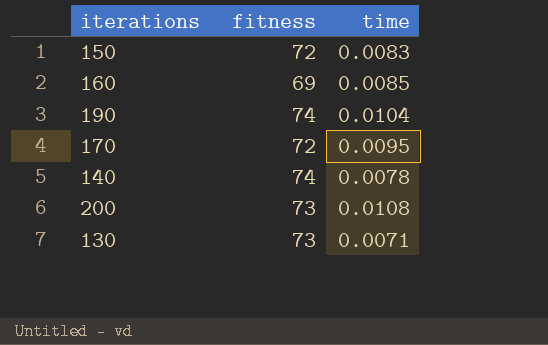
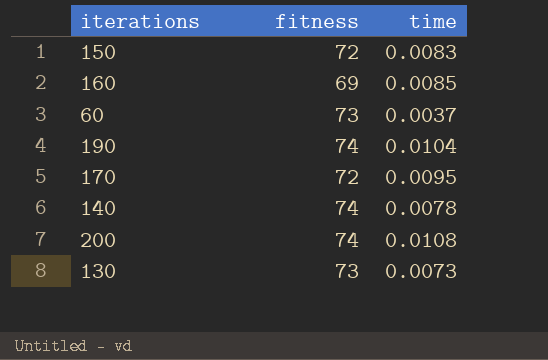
row 60: none -> 73 | 0.0037
200 | fitness: 73 -> 74
130 | time: 0.0071 -> 0.0073

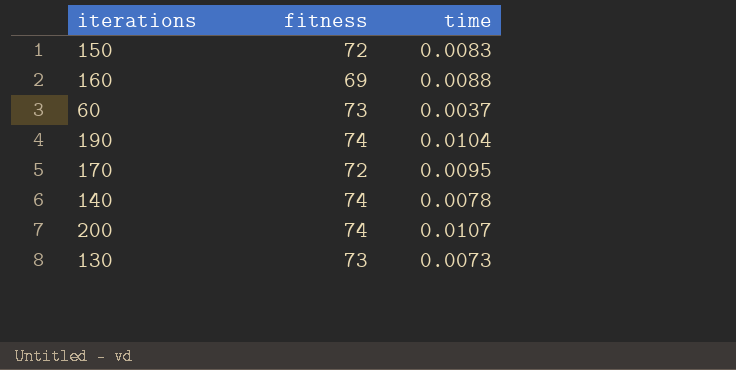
160 | time: 0.0085 -> 0.0088
200 | time: 0.0108 -> 0.0107

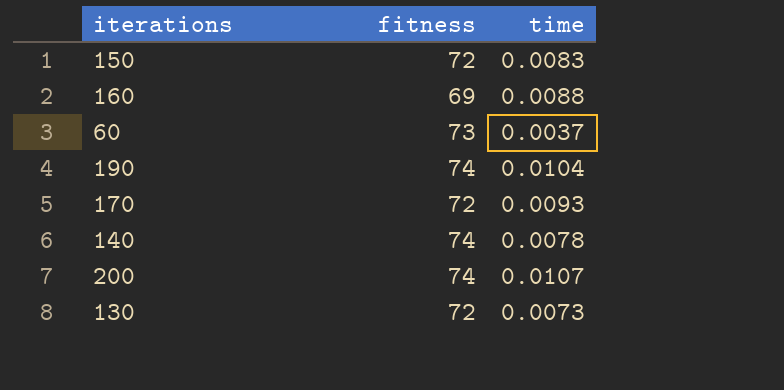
170 | time: 0.0095 -> 0.0093
130 | fitness: 73 -> 72

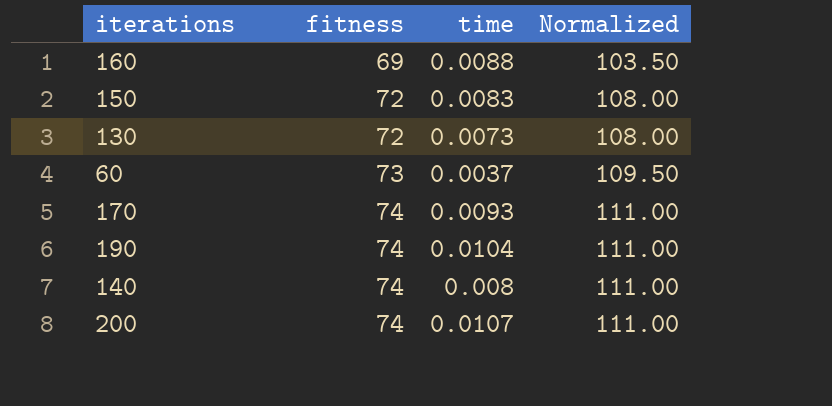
row order: none -> fitness ascending
column Normalized | formula: none -> [fitness] * 1.5
170 | fitness: 72 -> 74
140 | time: 0.0078 -> 0.008

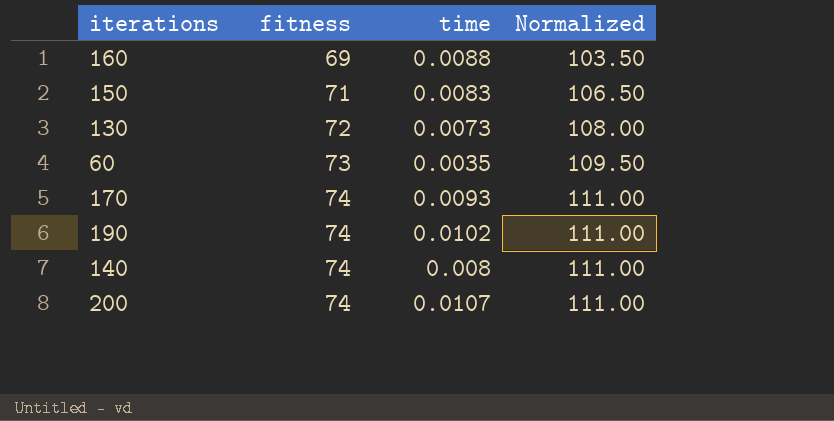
150 | fitness: 72 -> 71
150 | Normalized: 108.00 -> 106.50
60 | time: 0.0037 -> 0.0035
190 | time: 0.0104 -> 0.0102

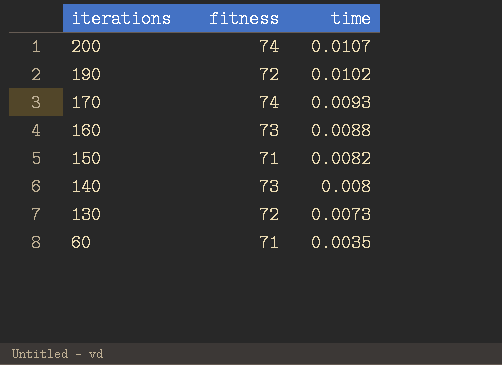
row order: fitness ascending -> iterations descending
column Normalized | formula: [fitness] * 1.5 -> none
190 | fitness: 74 -> 72
160 | fitness: 69 -> 73
150 | time: 0.0083 -> 0.0082
140 | fitness: 74 -> 73
60 | fitness: 73 -> 71

